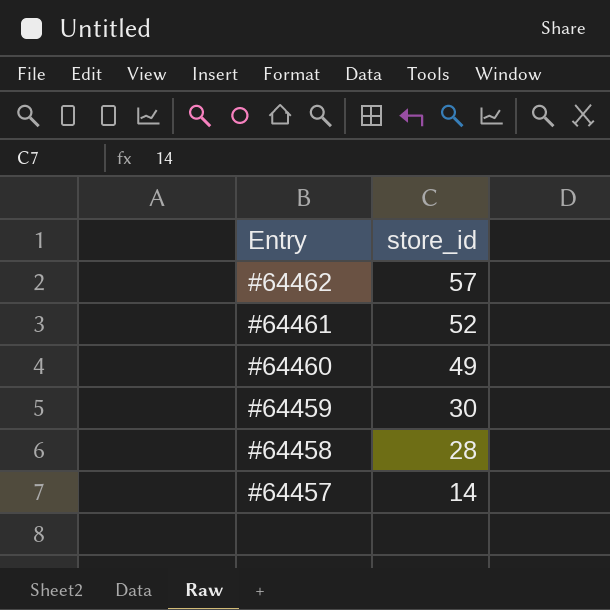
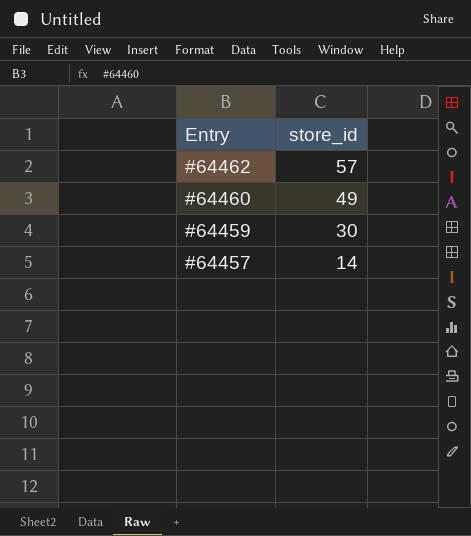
row #64461: 52 -> none
row #64458: 28 -> none

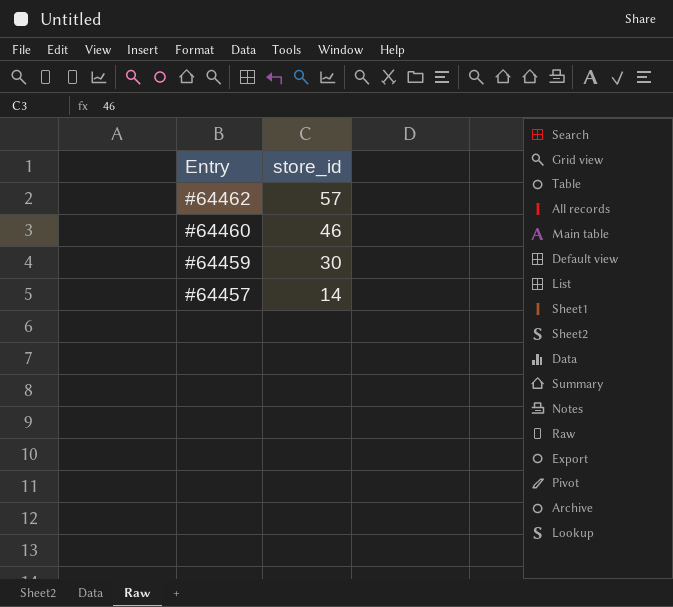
#64460 | store_id: 49 -> 46

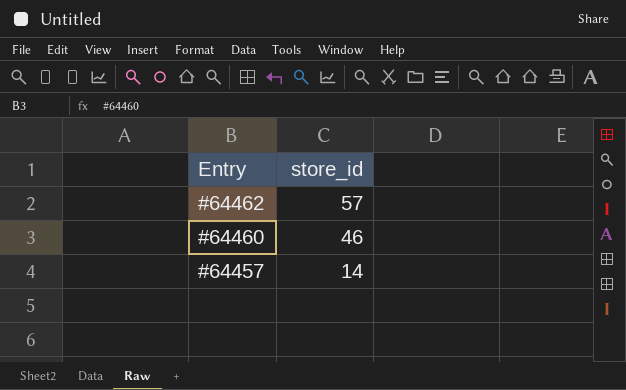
row #64459: 30 -> none

